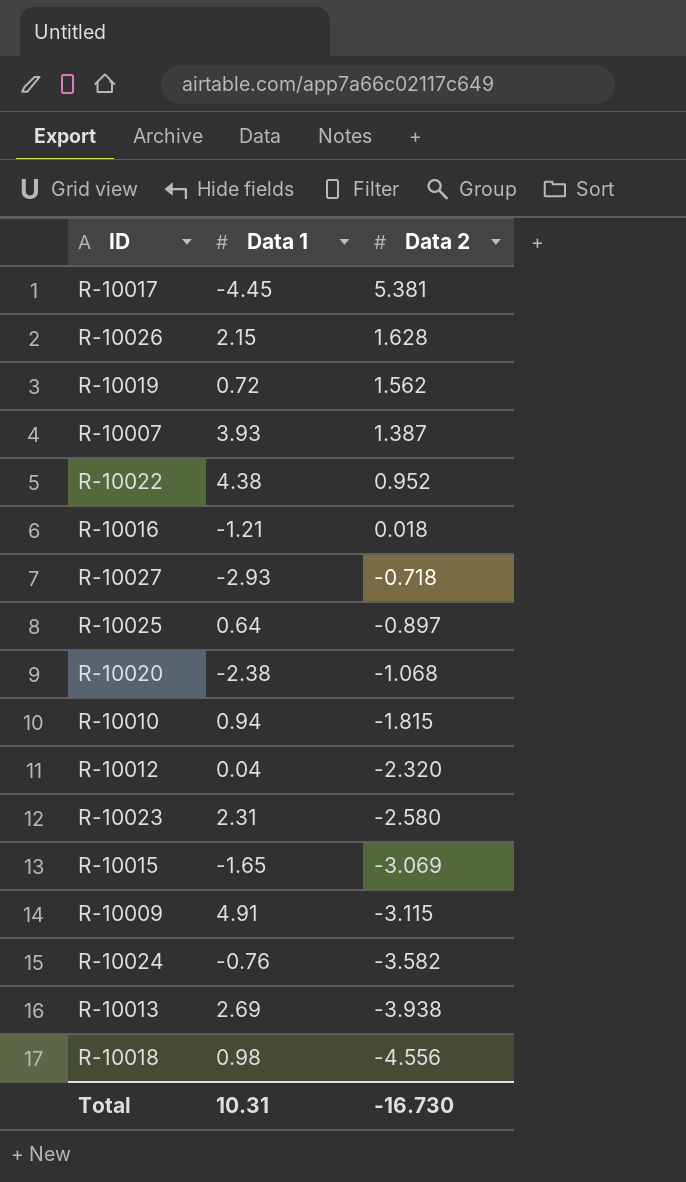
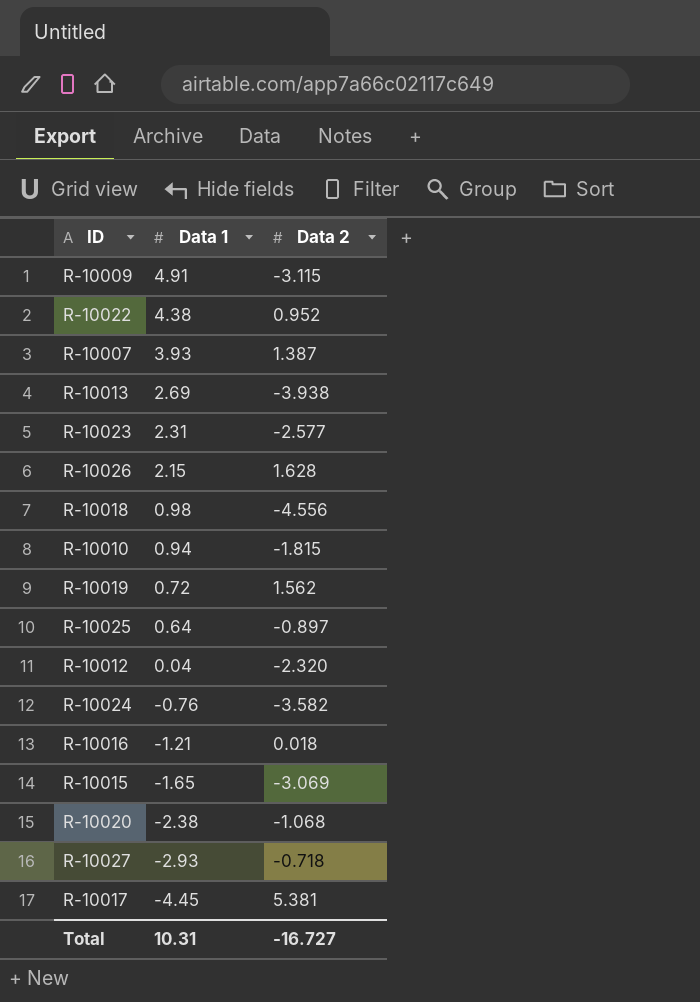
row order: Data 2 descending -> Data 1 descending
R-10023 | Data 2: -2.580 -> -2.577
Total | Data 2: -16.730 -> -16.727

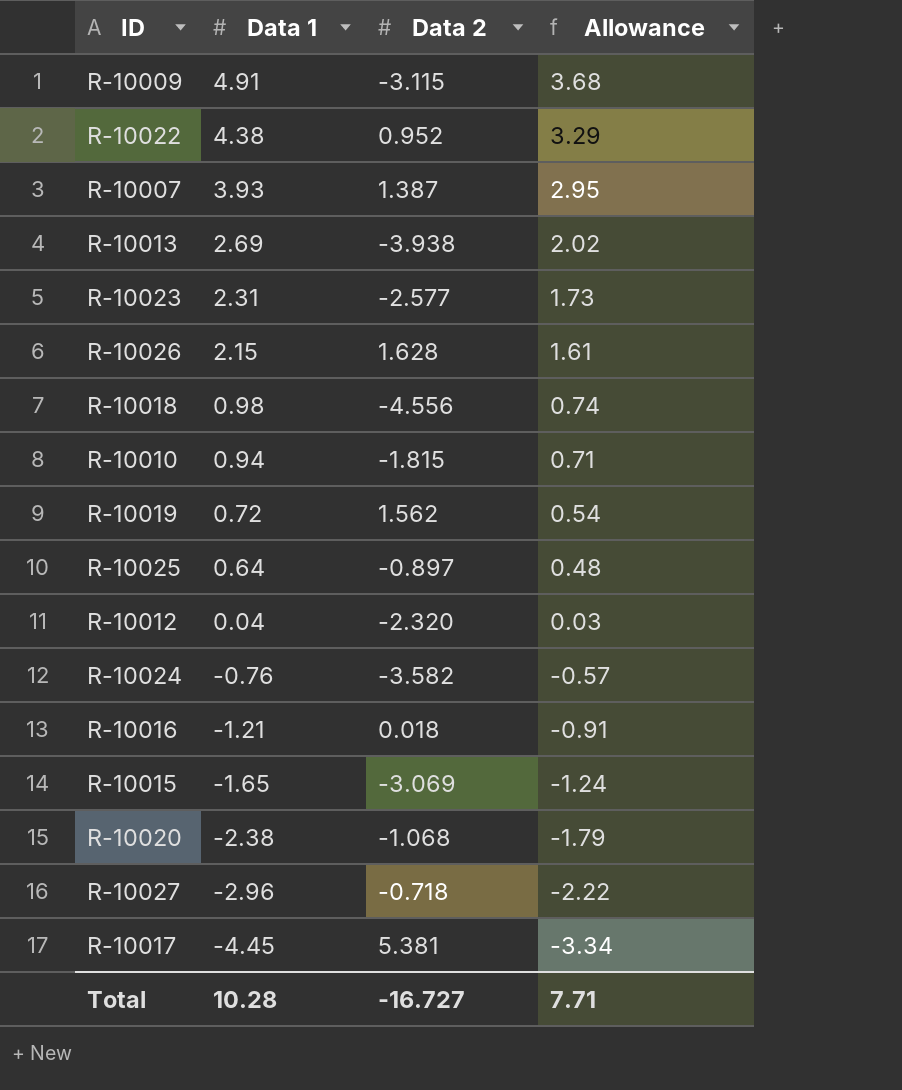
column Allowance | formula: none -> [Data 1] * 0.75
R-10027 | Data 1: -2.93 -> -2.96
Total | Data 1: 10.31 -> 10.28

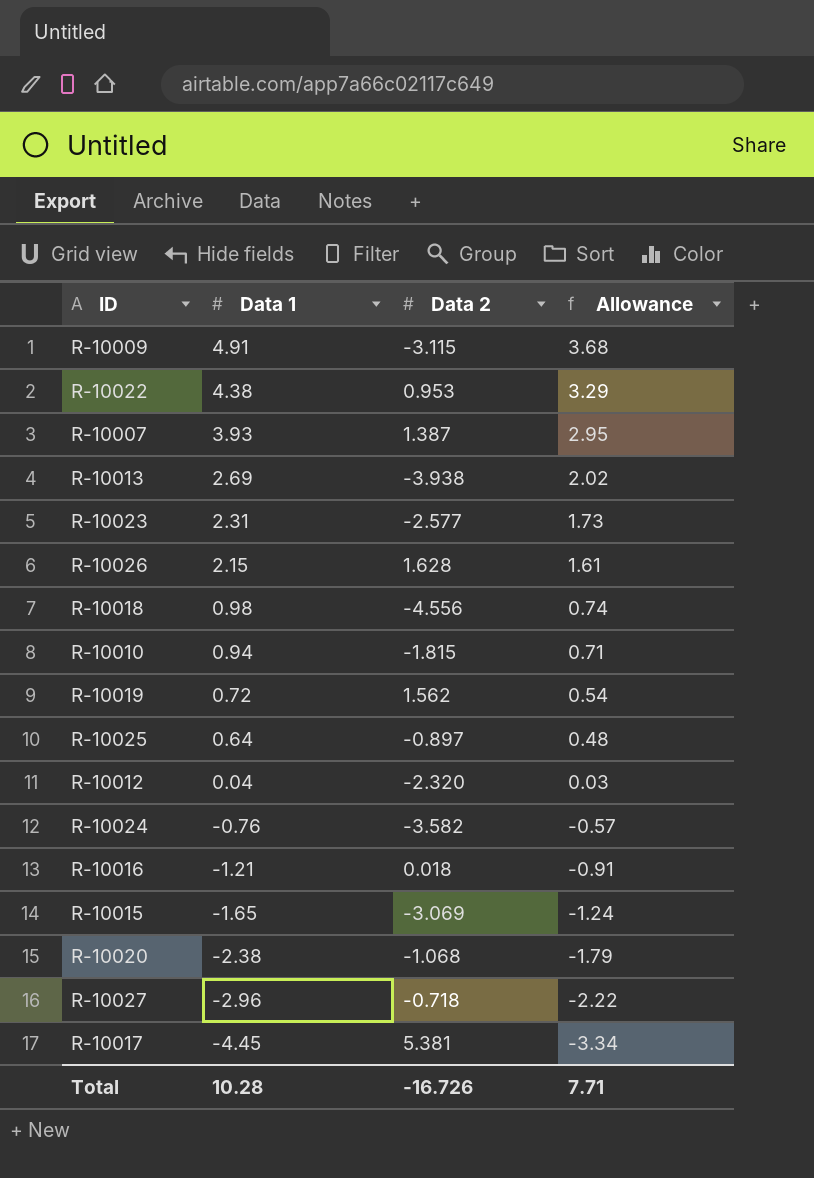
R-10022 | Data 2: 0.952 -> 0.953
Total | Data 2: -16.727 -> -16.726

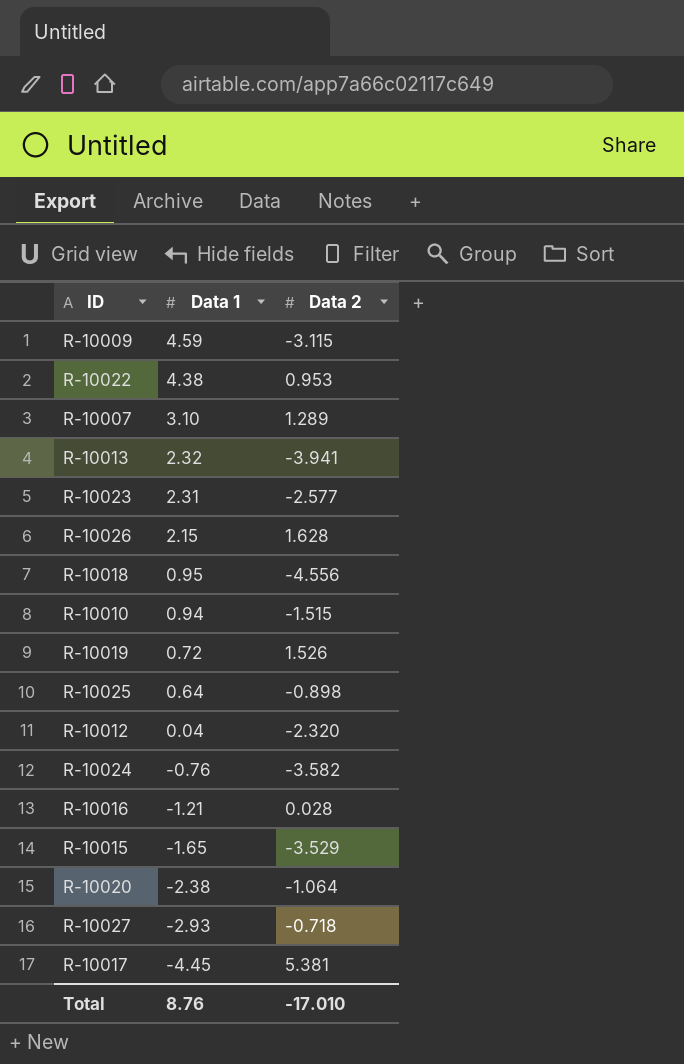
column Allowance | formula: [Data 1] * 0.75 -> none
R-10009 | Data 1: 4.91 -> 4.59
R-10007 | Data 1: 3.93 -> 3.10
R-10007 | Data 2: 1.387 -> 1.289
R-10013 | Data 1: 2.69 -> 2.32
R-10013 | Data 2: -3.938 -> -3.941
R-10018 | Data 1: 0.98 -> 0.95
R-10010 | Data 2: -1.815 -> -1.515
R-10019 | Data 2: 1.562 -> 1.526
R-10025 | Data 2: -0.897 -> -0.898
R-10016 | Data 2: 0.018 -> 0.028
R-10015 | Data 2: -3.069 -> -3.529
R-10020 | Data 2: -1.068 -> -1.064
R-10027 | Data 1: -2.96 -> -2.93
Total | Data 1: 10.28 -> 8.76
Total | Data 2: -16.726 -> -17.010

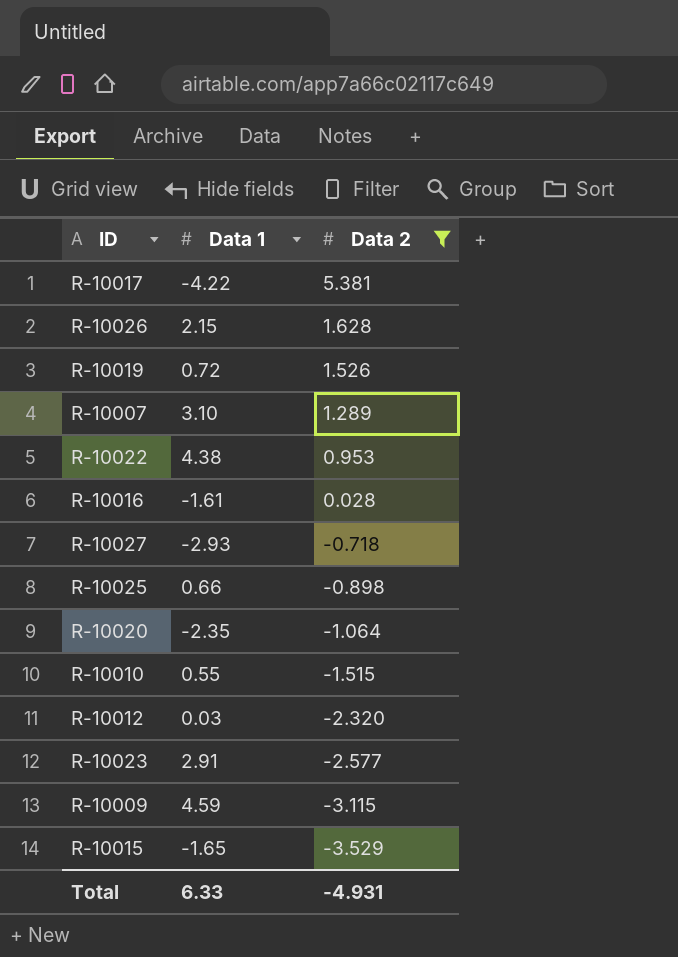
filter: none -> Data 2 >= -3.529
row order: Data 1 descending -> Data 2 descending
R-10017 | Data 1: -4.45 -> -4.22
R-10016 | Data 1: -1.21 -> -1.61
R-10025 | Data 1: 0.64 -> 0.66
R-10020 | Data 1: -2.38 -> -2.35
R-10010 | Data 1: 0.94 -> 0.55
R-10012 | Data 1: 0.04 -> 0.03
R-10023 | Data 1: 2.31 -> 2.91
Total | Data 1: 8.76 -> 6.33
Total | Data 2: -17.010 -> -4.931

